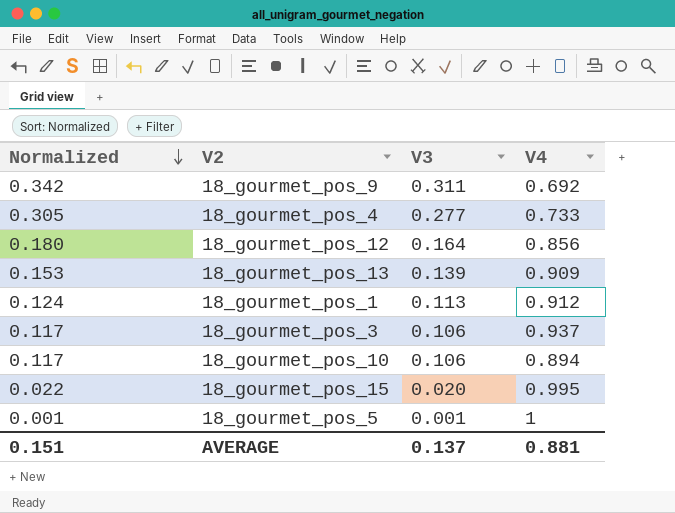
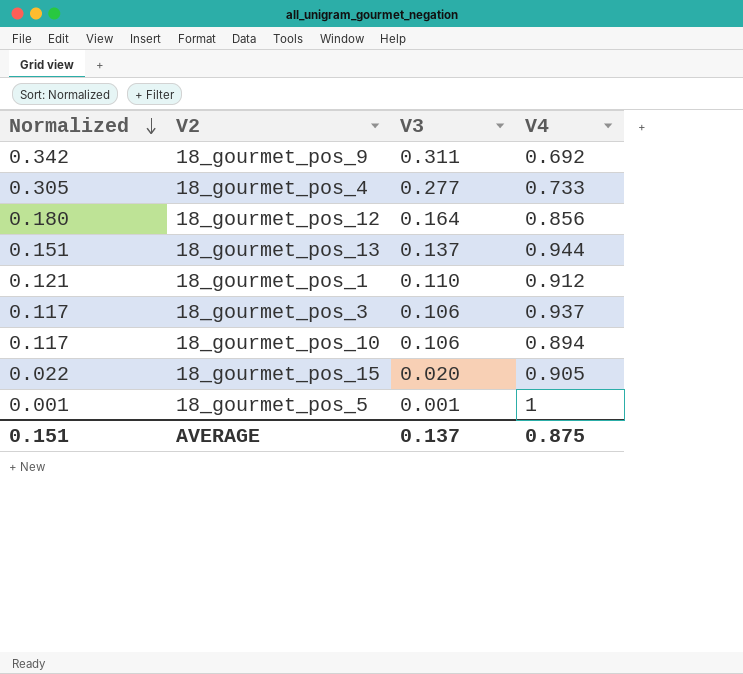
18_gourmet_pos_13 | Normalized: 0.153 -> 0.151
18_gourmet_pos_13 | V3: 0.139 -> 0.137
18_gourmet_pos_13 | V4: 0.909 -> 0.944
18_gourmet_pos_1 | Normalized: 0.124 -> 0.121
18_gourmet_pos_1 | V3: 0.113 -> 0.110
18_gourmet_pos_15 | V4: 0.995 -> 0.905
AVERAGE | V4: 0.881 -> 0.875

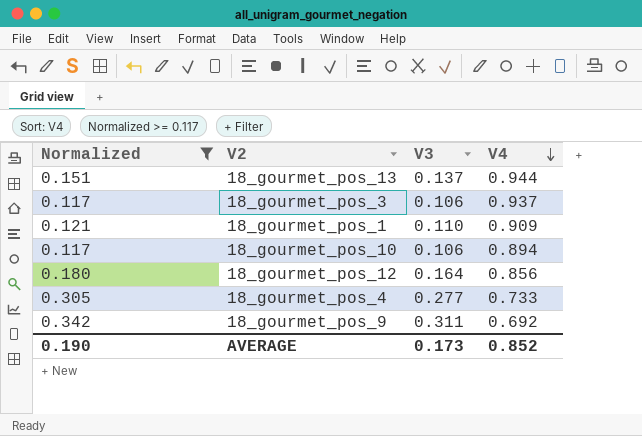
filter: none -> Normalized >= 0.117
row order: Normalized descending -> V4 descending
18_gourmet_pos_1 | V4: 0.912 -> 0.909
AVERAGE | Normalized: 0.151 -> 0.190
AVERAGE | V3: 0.137 -> 0.173
AVERAGE | V4: 0.875 -> 0.852

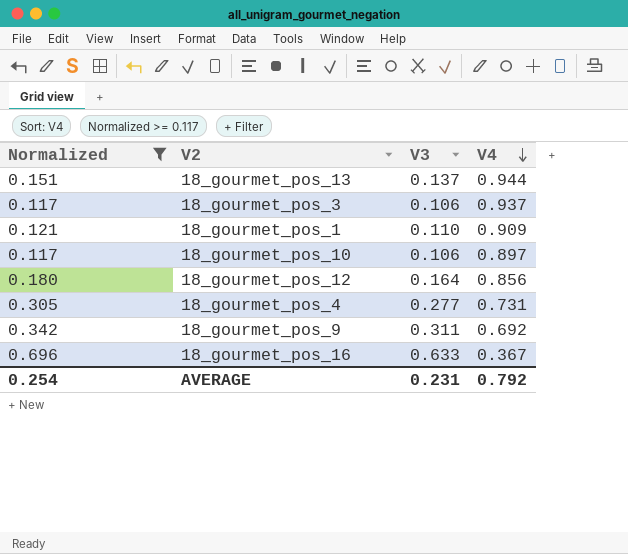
18_gourmet_pos_10 | V4: 0.894 -> 0.897
18_gourmet_pos_4 | V4: 0.733 -> 0.731
row 18_gourmet_pos_16: none -> 0.696 | 0.633 | 0.367
AVERAGE | Normalized: 0.190 -> 0.254
AVERAGE | V3: 0.173 -> 0.231
AVERAGE | V4: 0.852 -> 0.792

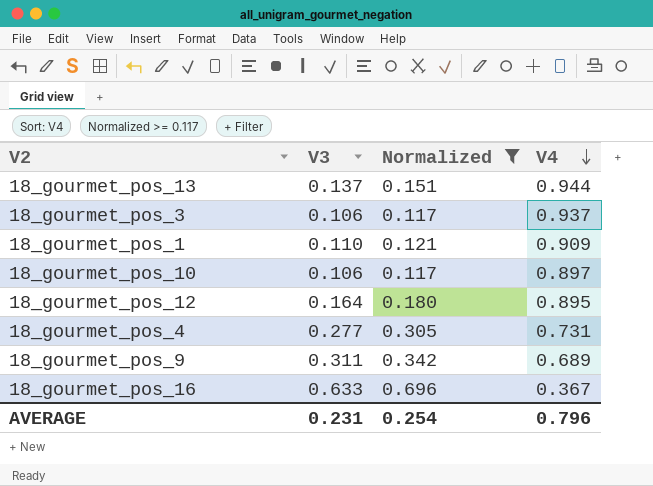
column Normalized | position: 1 -> 3
18_gourmet_pos_12 | V4: 0.856 -> 0.895
18_gourmet_pos_9 | V4: 0.692 -> 0.689
AVERAGE | V4: 0.792 -> 0.796

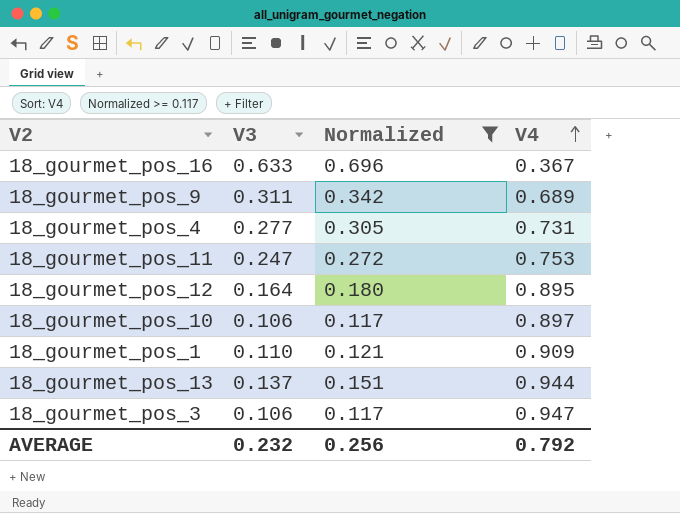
row order: V4 descending -> V4 ascending
row 18_gourmet_pos_11: none -> 0.247 | 0.272 | 0.753
18_gourmet_pos_3 | V4: 0.937 -> 0.947
AVERAGE | V3: 0.231 -> 0.232
AVERAGE | Normalized: 0.254 -> 0.256
AVERAGE | V4: 0.796 -> 0.792

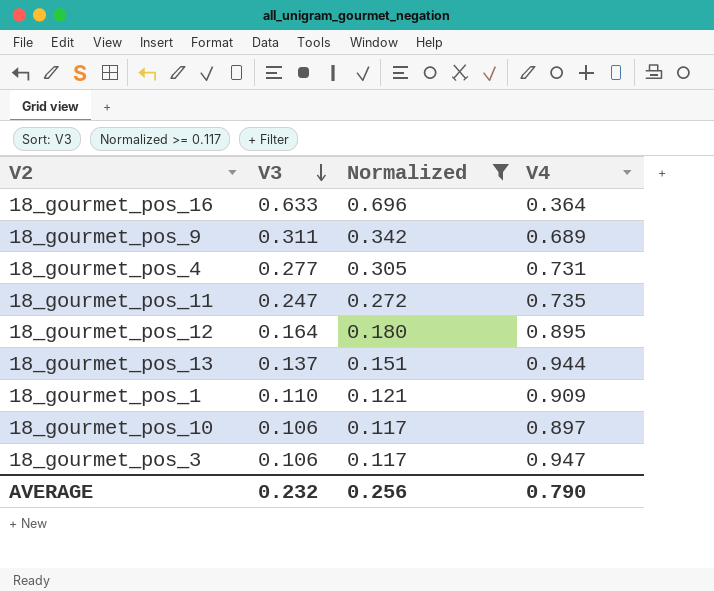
row order: V4 ascending -> V3 descending
18_gourmet_pos_16 | V4: 0.367 -> 0.364
18_gourmet_pos_11 | V4: 0.753 -> 0.735
AVERAGE | V4: 0.792 -> 0.790

